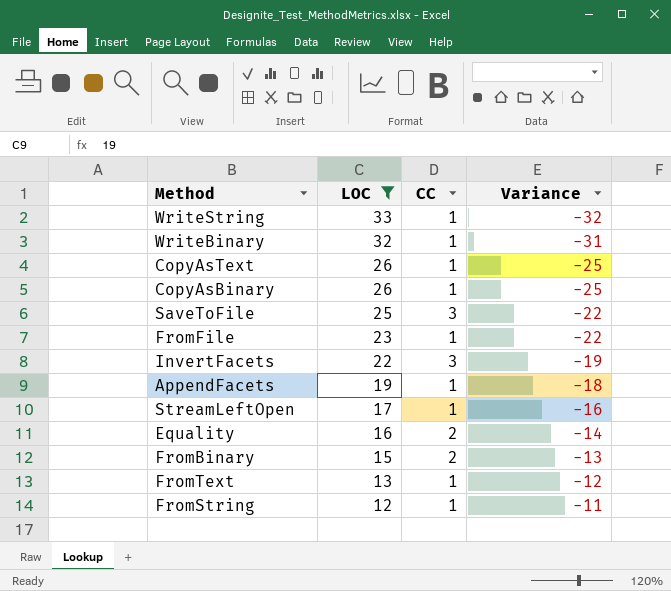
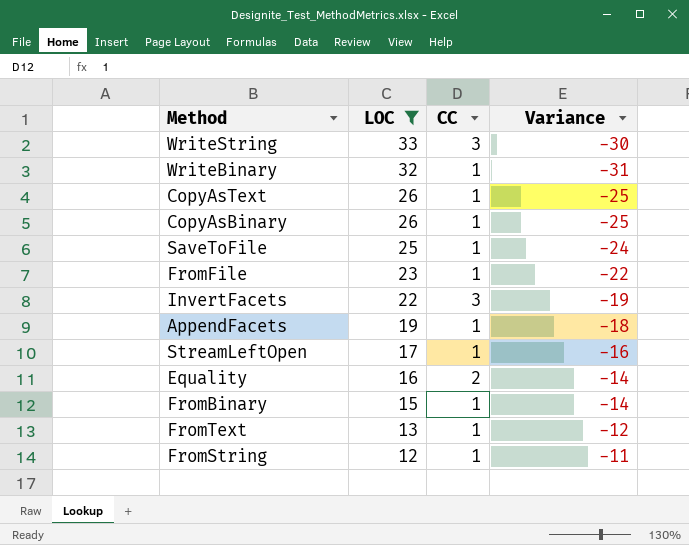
WriteString | CC: 1 -> 3
WriteString | Variance: -32 -> -30
SaveToFile | CC: 3 -> 1
SaveToFile | Variance: -22 -> -24
FromBinary | CC: 2 -> 1
FromBinary | Variance: -13 -> -14

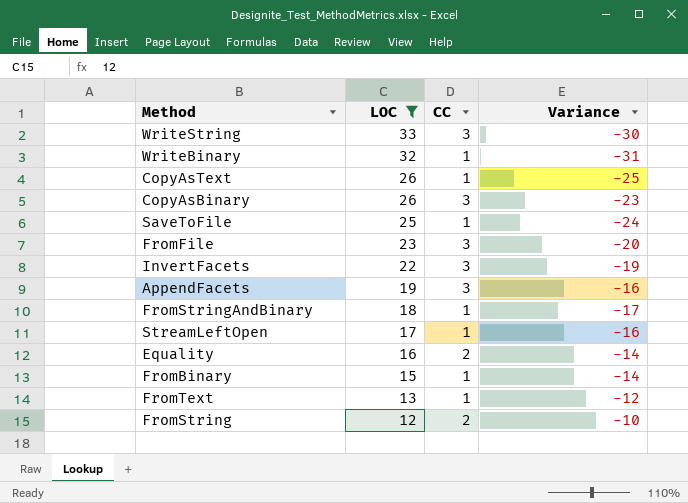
CopyAsBinary | CC: 1 -> 3
CopyAsBinary | Variance: -25 -> -23
FromFile | CC: 1 -> 3
FromFile | Variance: -22 -> -20
AppendFacets | CC: 1 -> 3
AppendFacets | Variance: -18 -> -16
row FromStringAndBinary: none -> 18 | 1 | -17
FromString | CC: 1 -> 2
FromString | Variance: -11 -> -10

